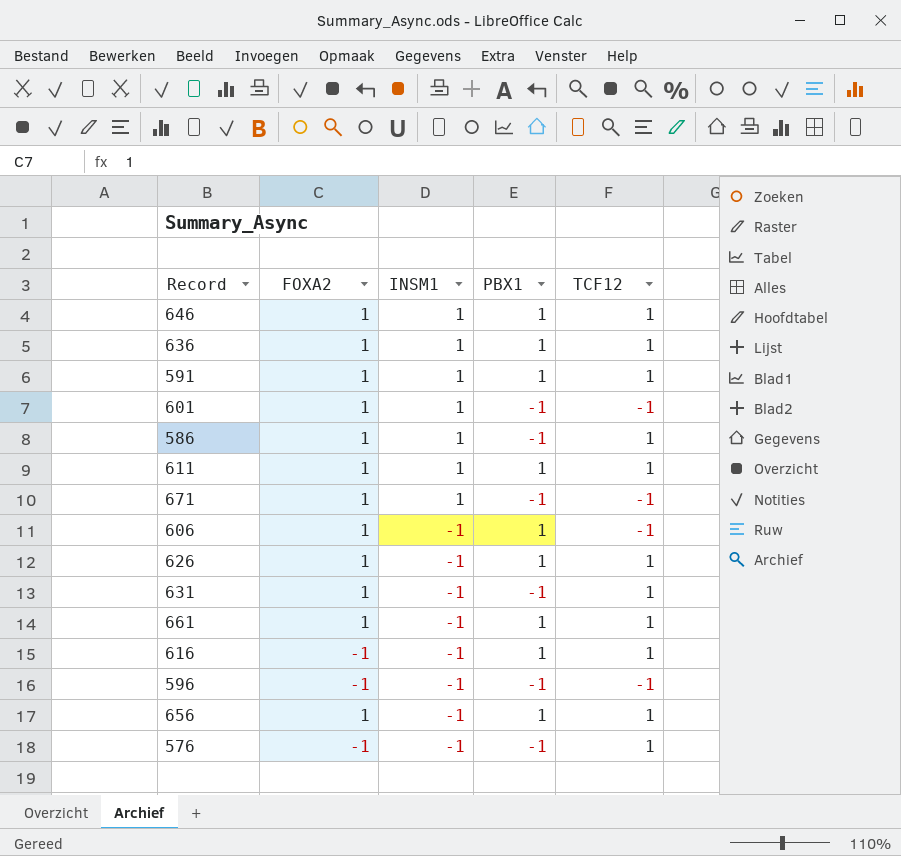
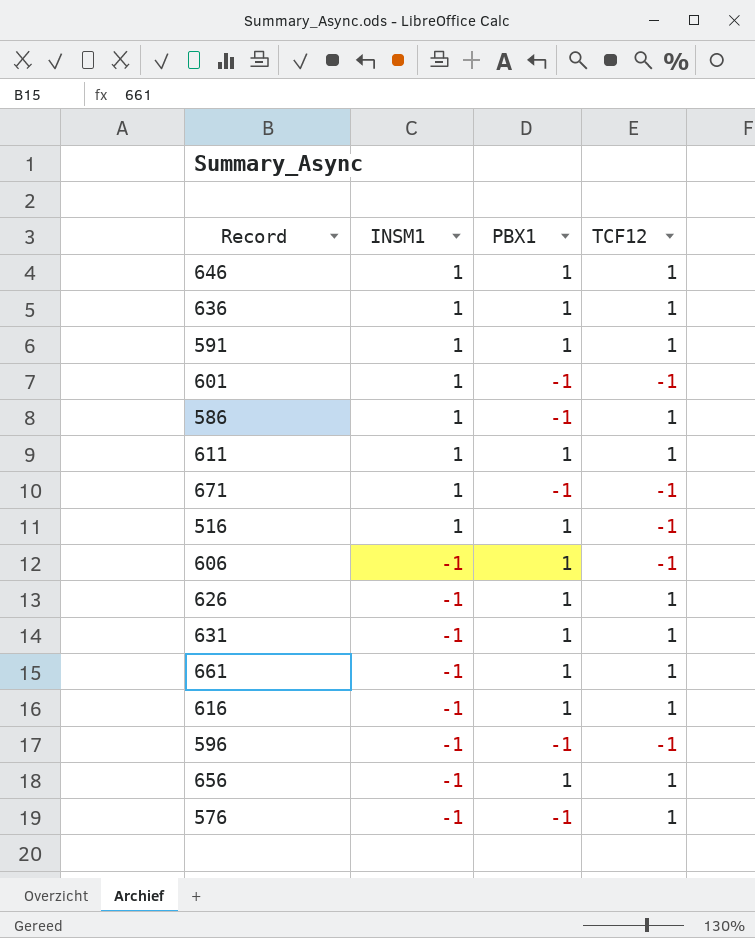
column FOXA2 | position: 2 -> none
row 516: none -> 1 | 1 | -1
631 | PBX1: -1 -> 1

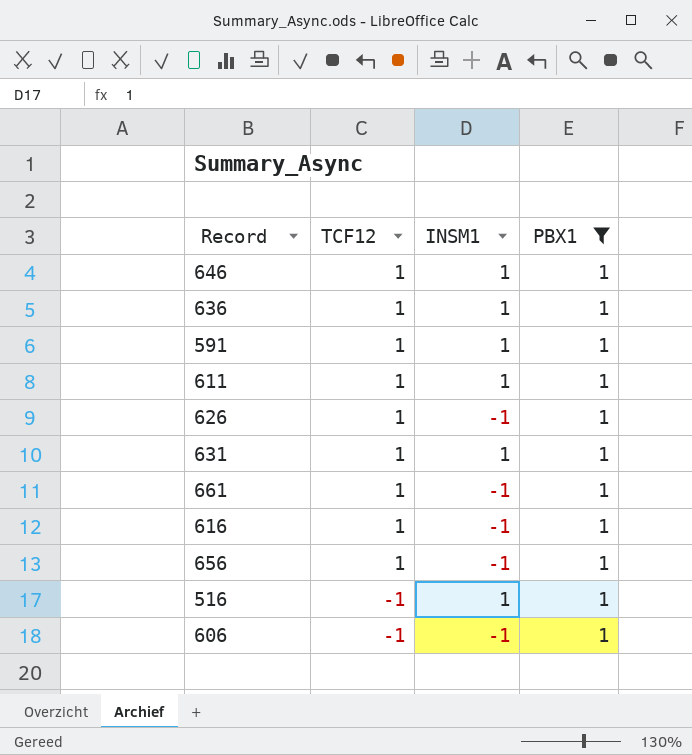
filter: none -> PBX1 = 1
row order: INSM1 descending -> TCF12 descending
column TCF12 | position: 4 -> 2
631 | INSM1: -1 -> 1

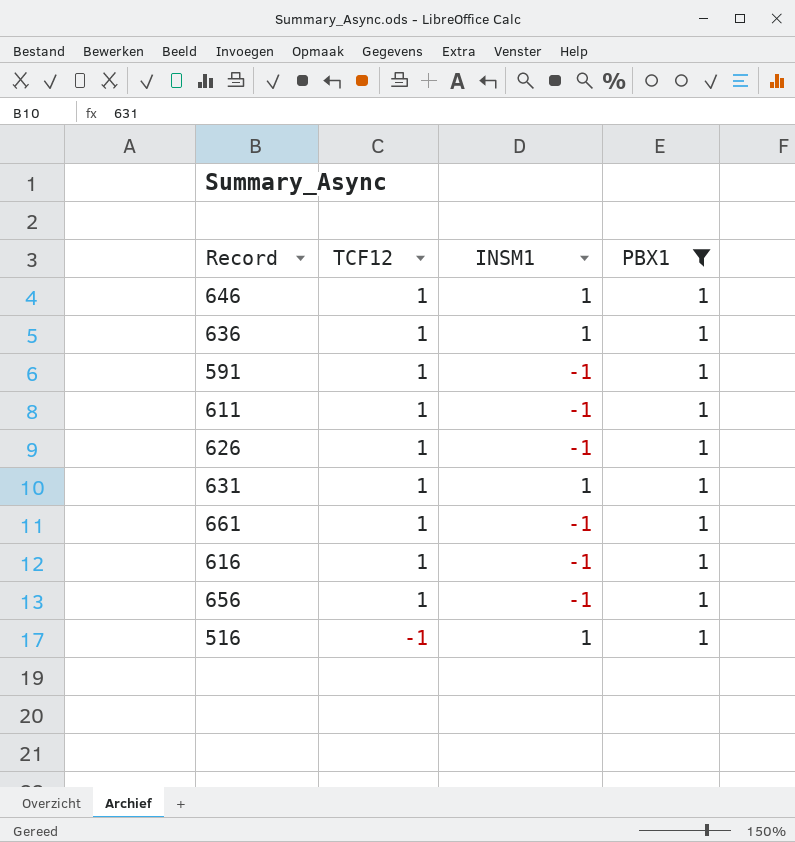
row 606: -1 | -1 | 1 -> none
591 | INSM1: 1 -> -1
611 | INSM1: 1 -> -1

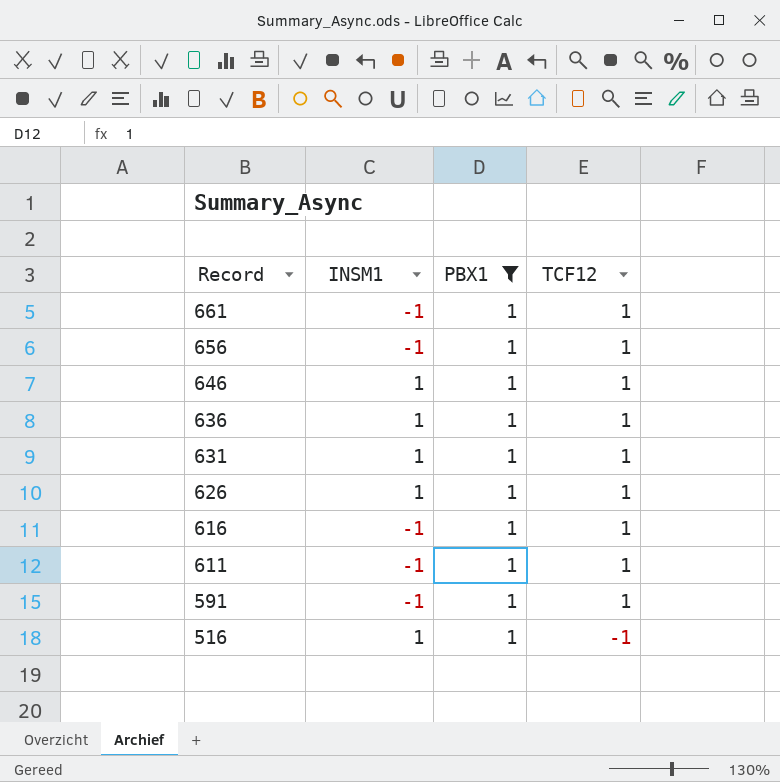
row order: TCF12 descending -> Record descending
column TCF12 | position: 2 -> 4
626 | INSM1: -1 -> 1

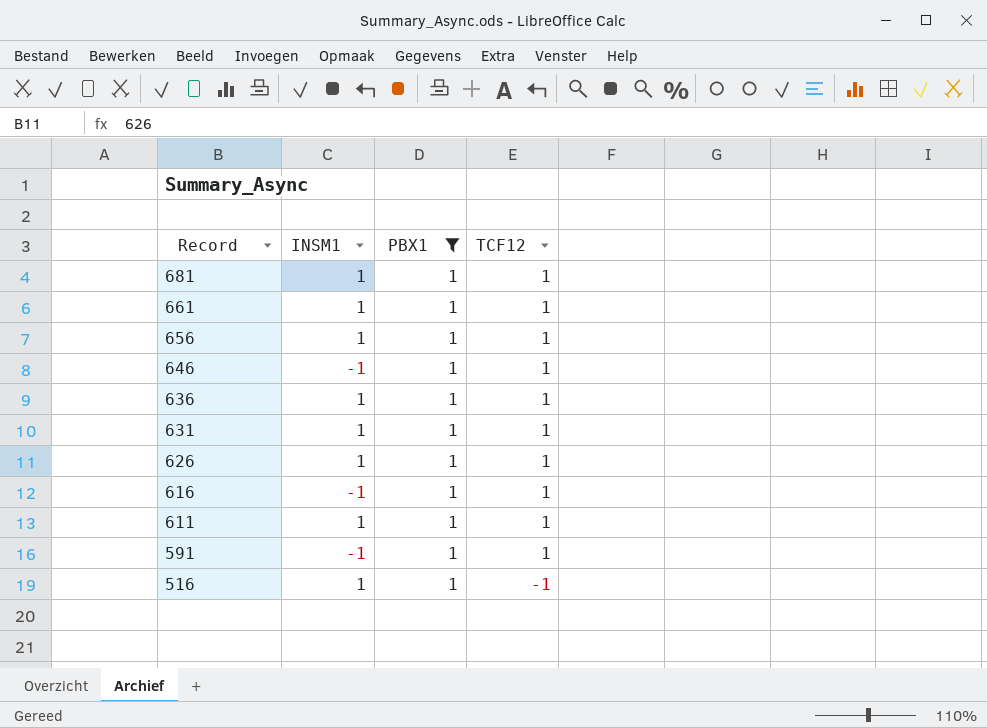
row 681: none -> 1 | 1 | 1
661 | INSM1: -1 -> 1
656 | INSM1: -1 -> 1
646 | INSM1: 1 -> -1
611 | INSM1: -1 -> 1

